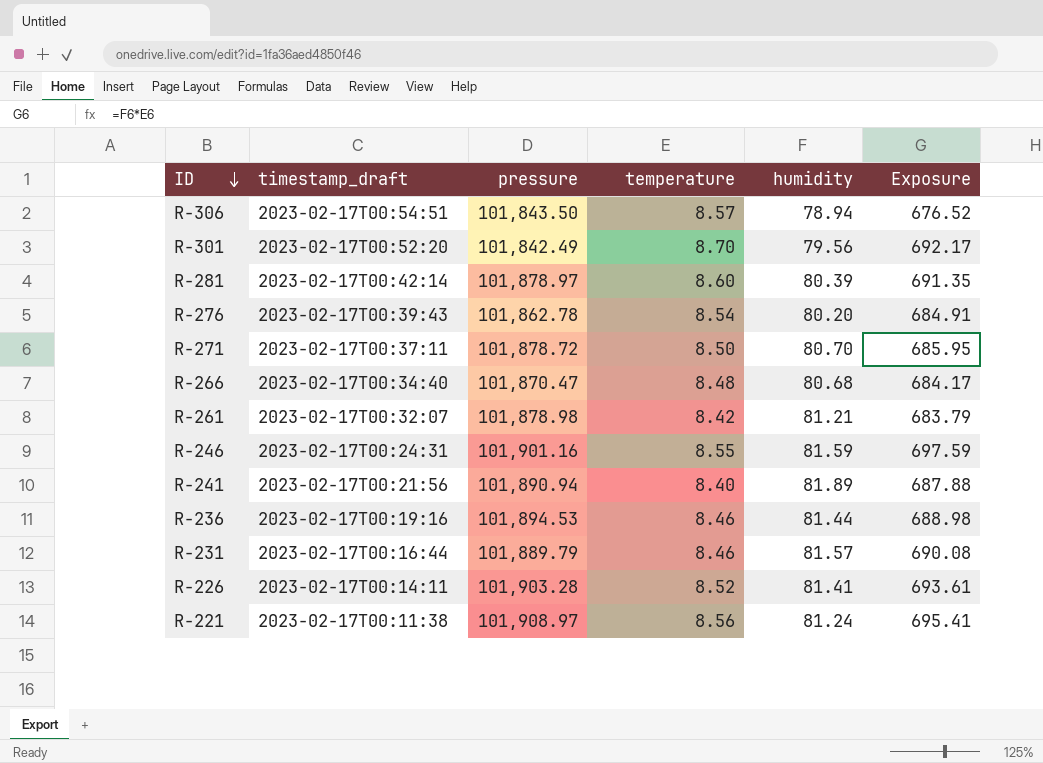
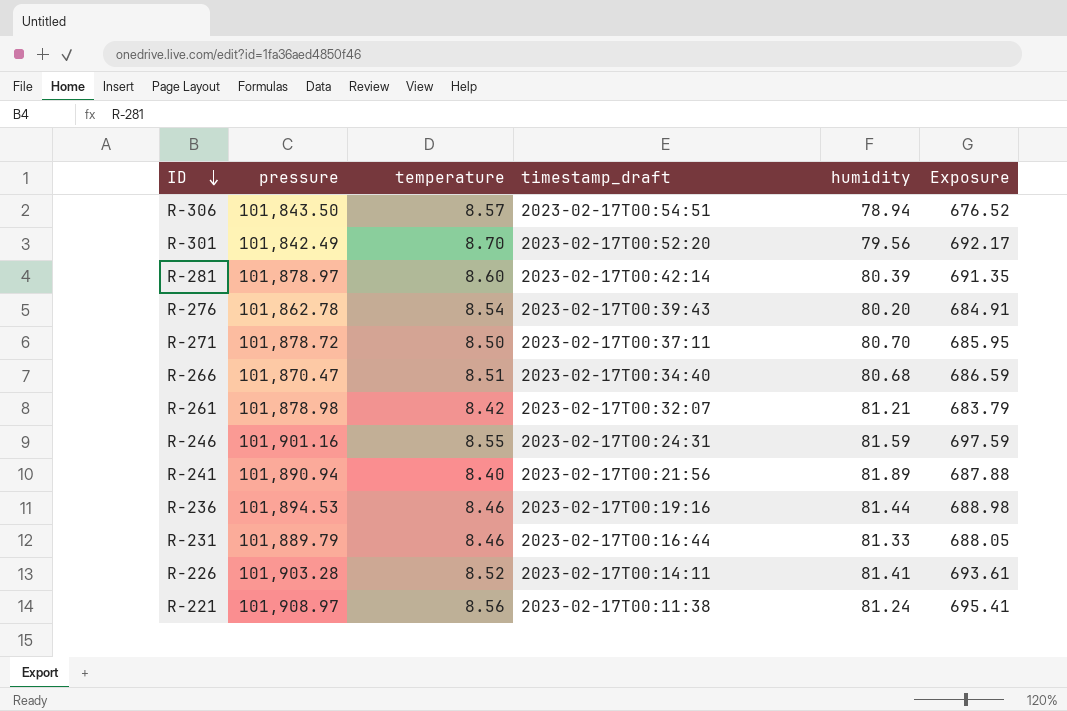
column timestamp_draft | position: 2 -> 4
R-266 | temperature: 8.48 -> 8.51
R-266 | Exposure: 684.17 -> 686.59
R-231 | humidity: 81.57 -> 81.33
R-231 | Exposure: 690.08 -> 688.05

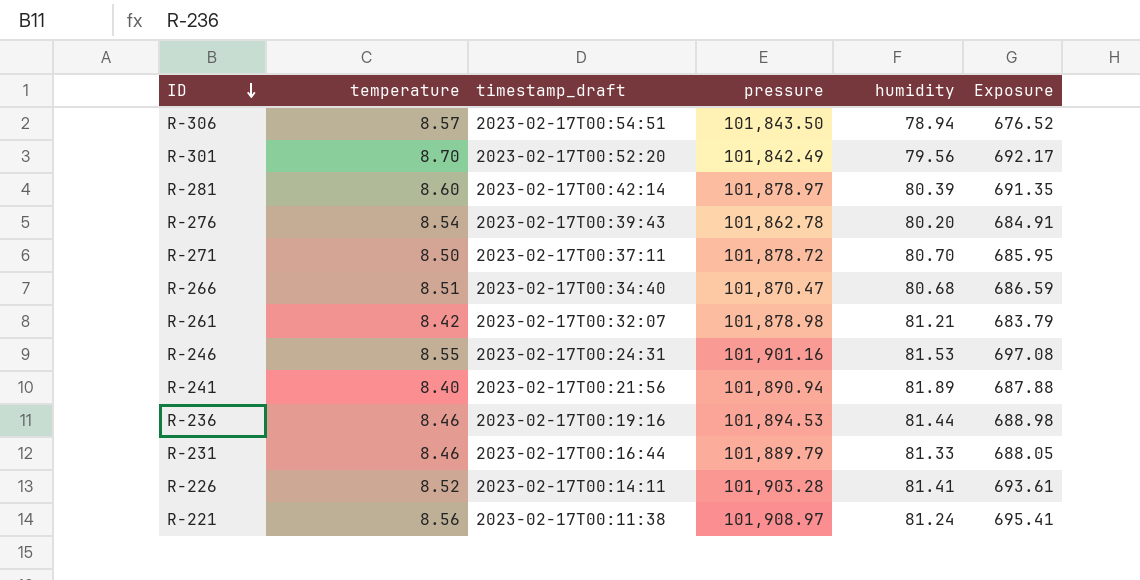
column pressure | position: 2 -> 4
R-246 | humidity: 81.59 -> 81.53
R-246 | Exposure: 697.59 -> 697.08

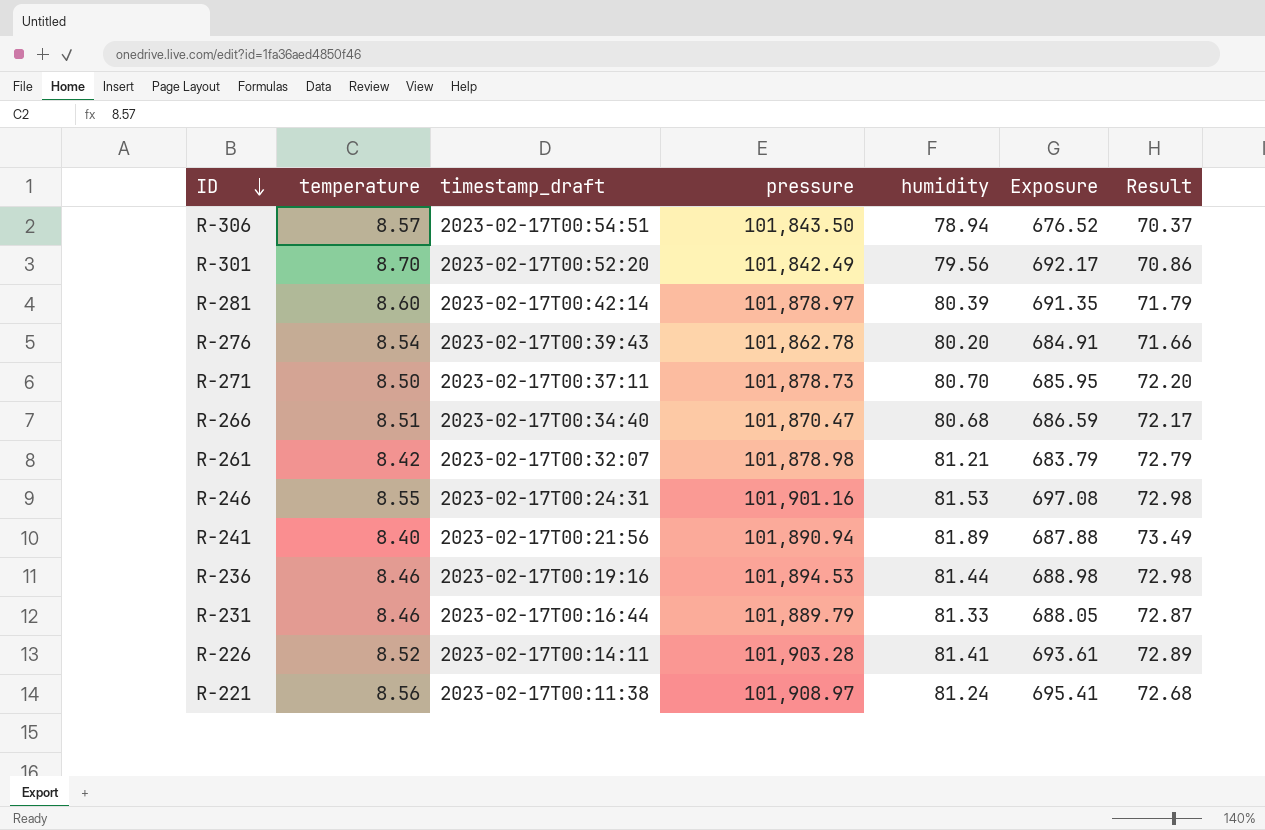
column Result | formula: none -> [humidity] - [temperature]
R-271 | pressure: 101,878.72 -> 101,878.73

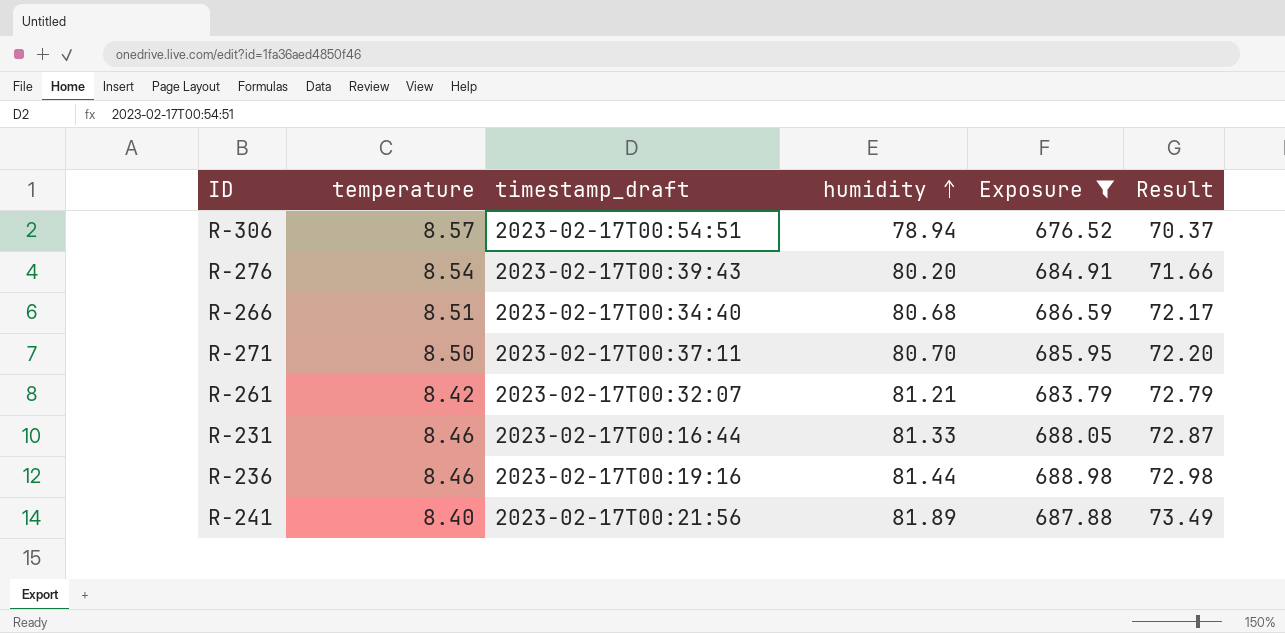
filter: none -> Exposure <= 688.98
row order: ID descending -> humidity ascending
column pressure | position: 4 -> none

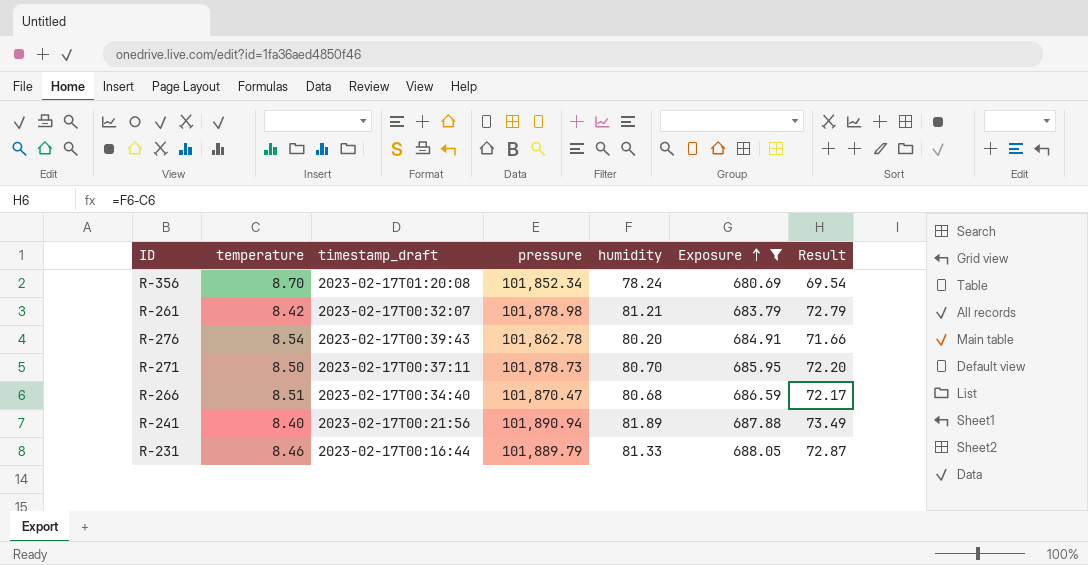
row order: humidity ascending -> Exposure ascending
column pressure | position: none -> 4
row R-306: 8.57 | 2023-02-17T00:54:51 | 78.94 | 676.52 | 70.37 -> none
row R-236: 8.46 | 2023-02-17T00:19:16 | 81.44 | 688.98 | 72.98 -> none
row R-356: none -> 8.70 | 2023-02-17T01:20:08 | 101,852.34 | 78.24 | 680.69 | 69.54

